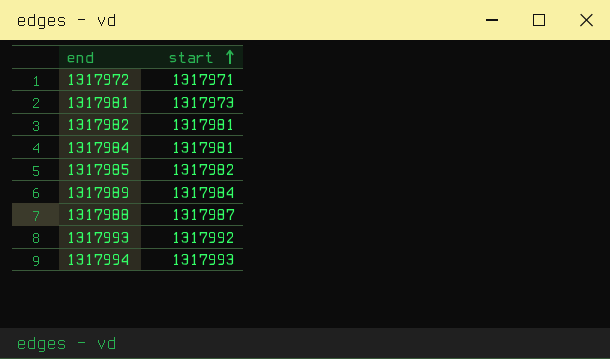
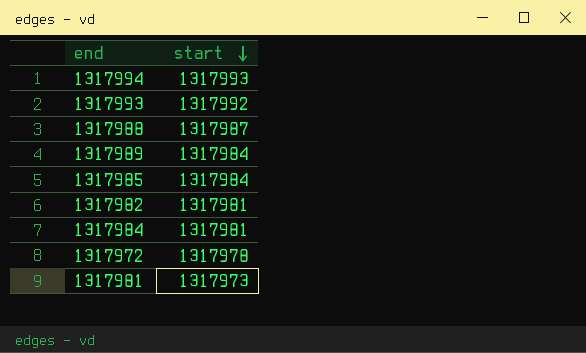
row order: start ascending -> start descending
1317985 | start: 1317982 -> 1317984
1317972 | start: 1317971 -> 1317978

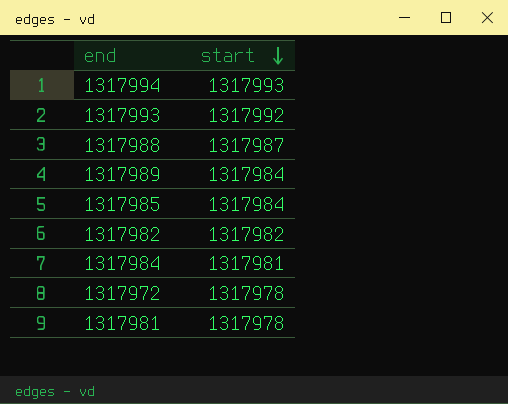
1317982 | start: 1317981 -> 1317982
1317981 | start: 1317973 -> 1317978

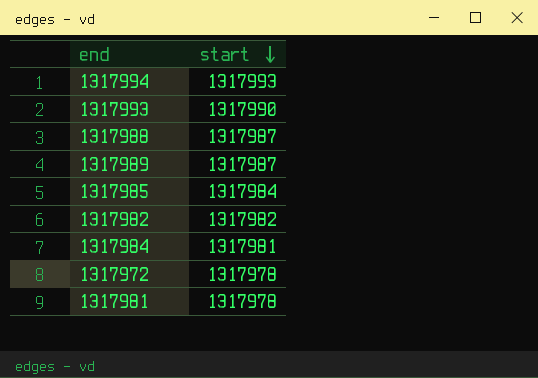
1317993 | start: 1317992 -> 1317990
1317989 | start: 1317984 -> 1317987

